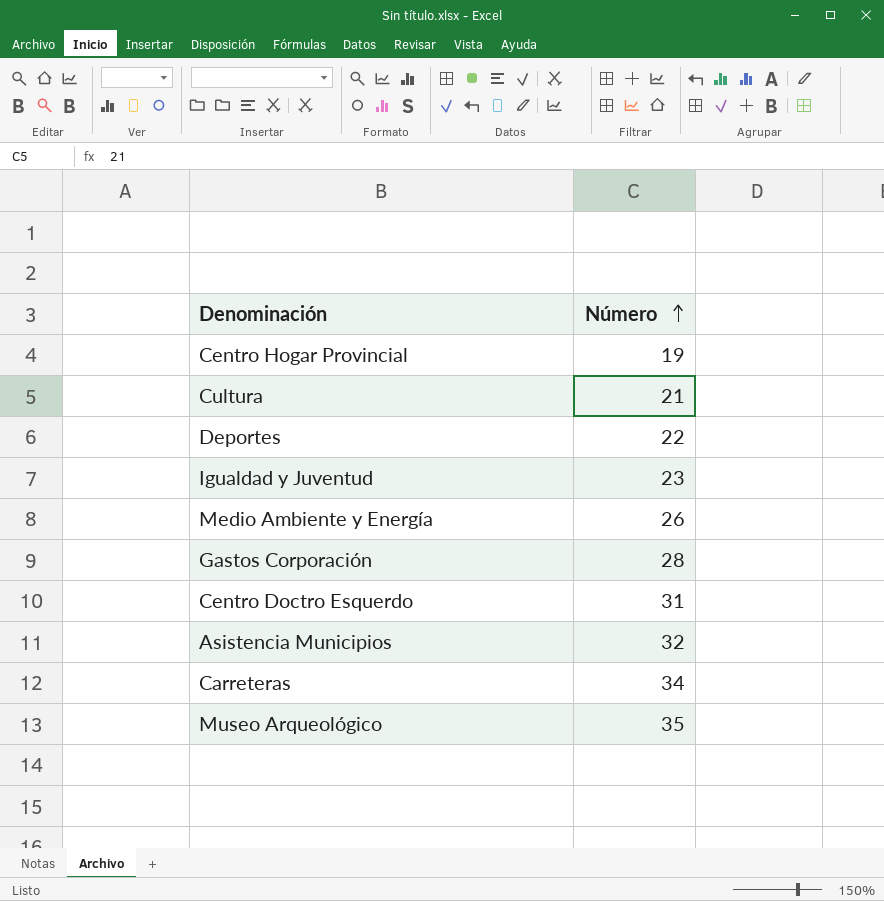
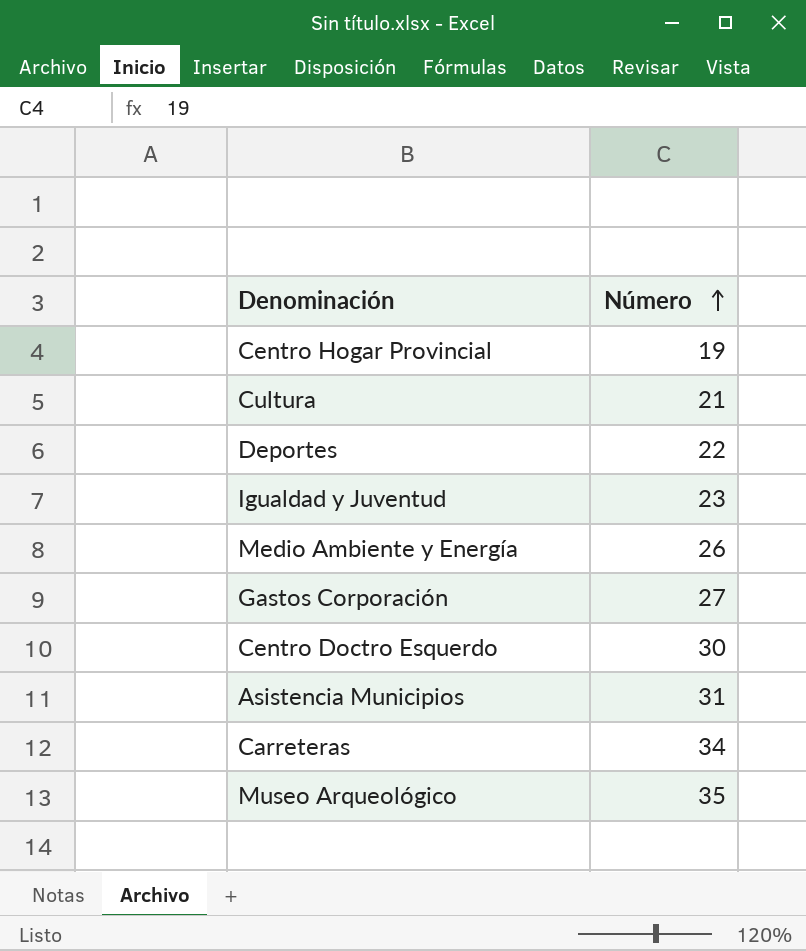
Gastos Corporación | Número: 28 -> 27
Centro Doctro Esquerdo | Número: 31 -> 30
Asistencia Municipios | Número: 32 -> 31

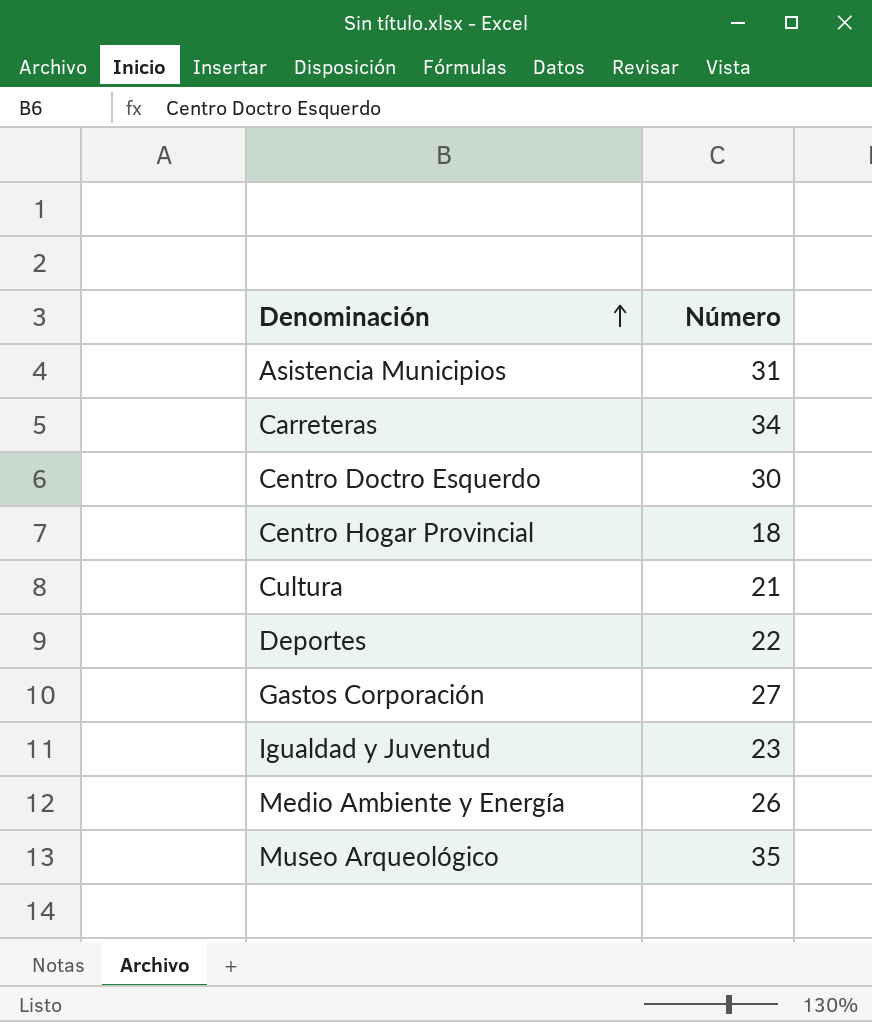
row order: Número ascending -> Denominación ascending
Centro Hogar Provincial | Número: 19 -> 18

